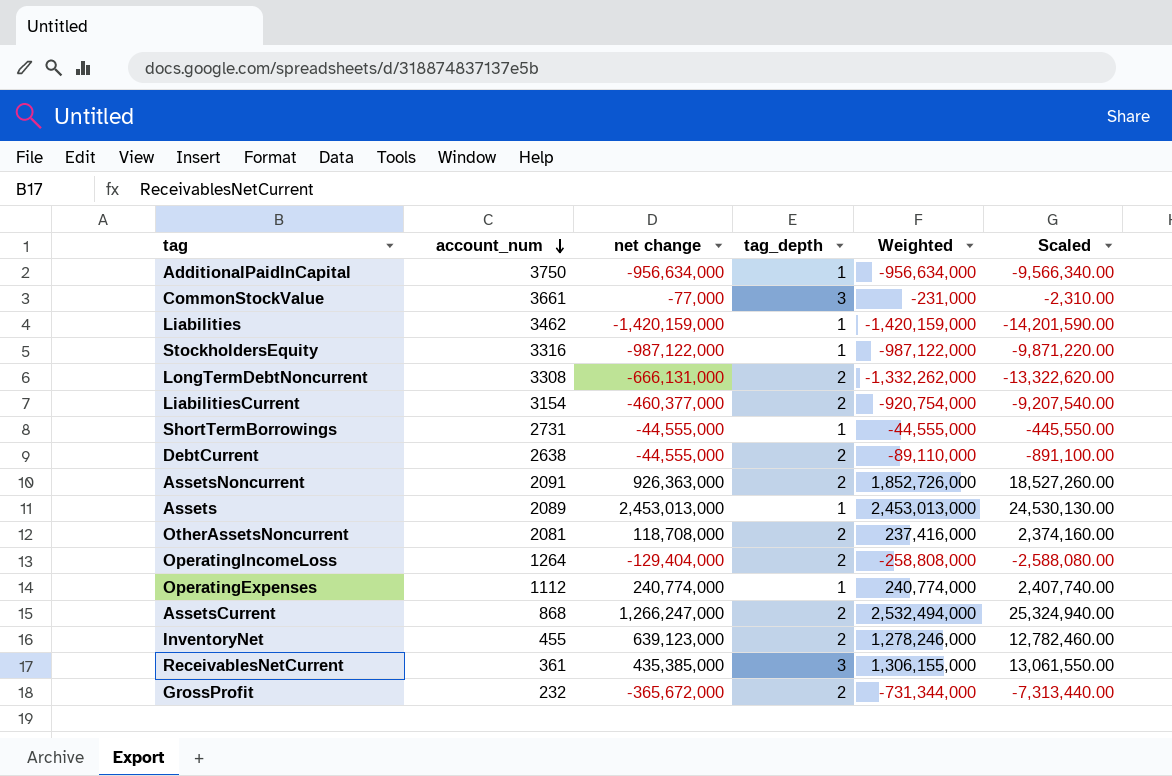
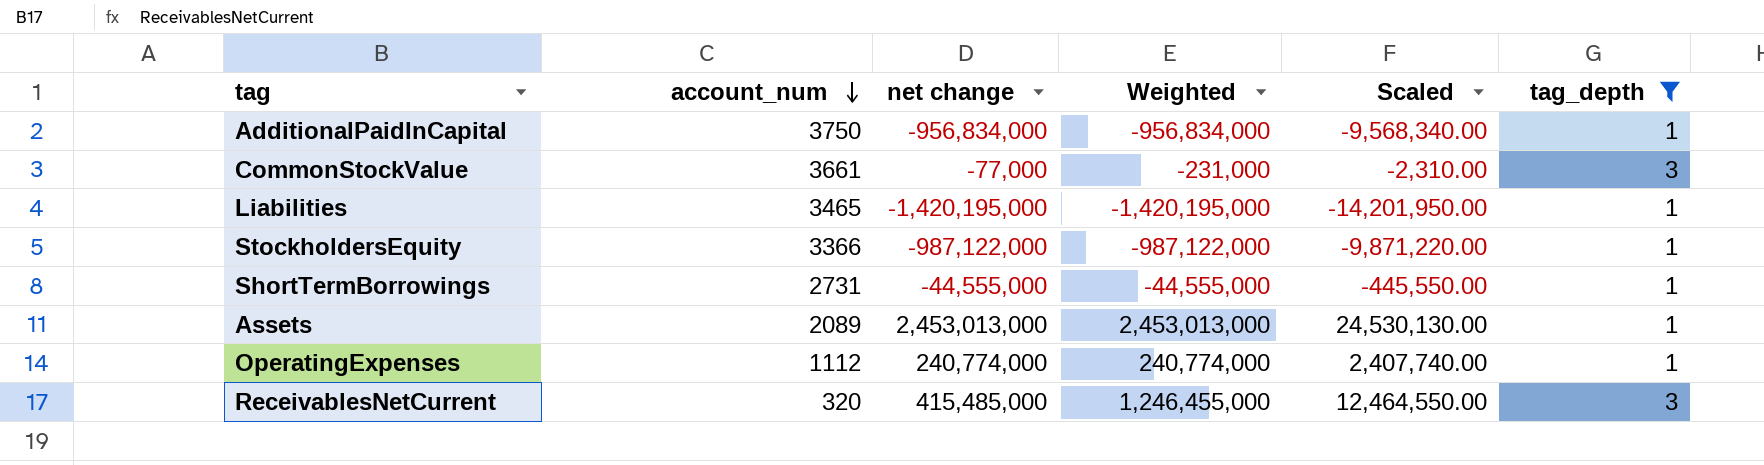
filter: none -> tag_depth != 2
column tag_depth | position: 4 -> 6
AdditionalPaidInCapital | net change: -956,634,000 -> -956,834,000
AdditionalPaidInCapital | Weighted: -956,634,000 -> -956,834,000
AdditionalPaidInCapital | Scaled: -9,566,340.00 -> -9,568,340.00
Liabilities | account_num: 3462 -> 3465
Liabilities | net change: -1,420,159,000 -> -1,420,195,000
Liabilities | Weighted: -1,420,159,000 -> -1,420,195,000
Liabilities | Scaled: -14,201,590.00 -> -14,201,950.00
StockholdersEquity | account_num: 3316 -> 3366
ReceivablesNetCurrent | account_num: 361 -> 320
ReceivablesNetCurrent | net change: 435,385,000 -> 415,485,000
ReceivablesNetCurrent | Weighted: 1,306,155,000 -> 1,246,455,000
ReceivablesNetCurrent | Scaled: 13,061,550.00 -> 12,464,550.00

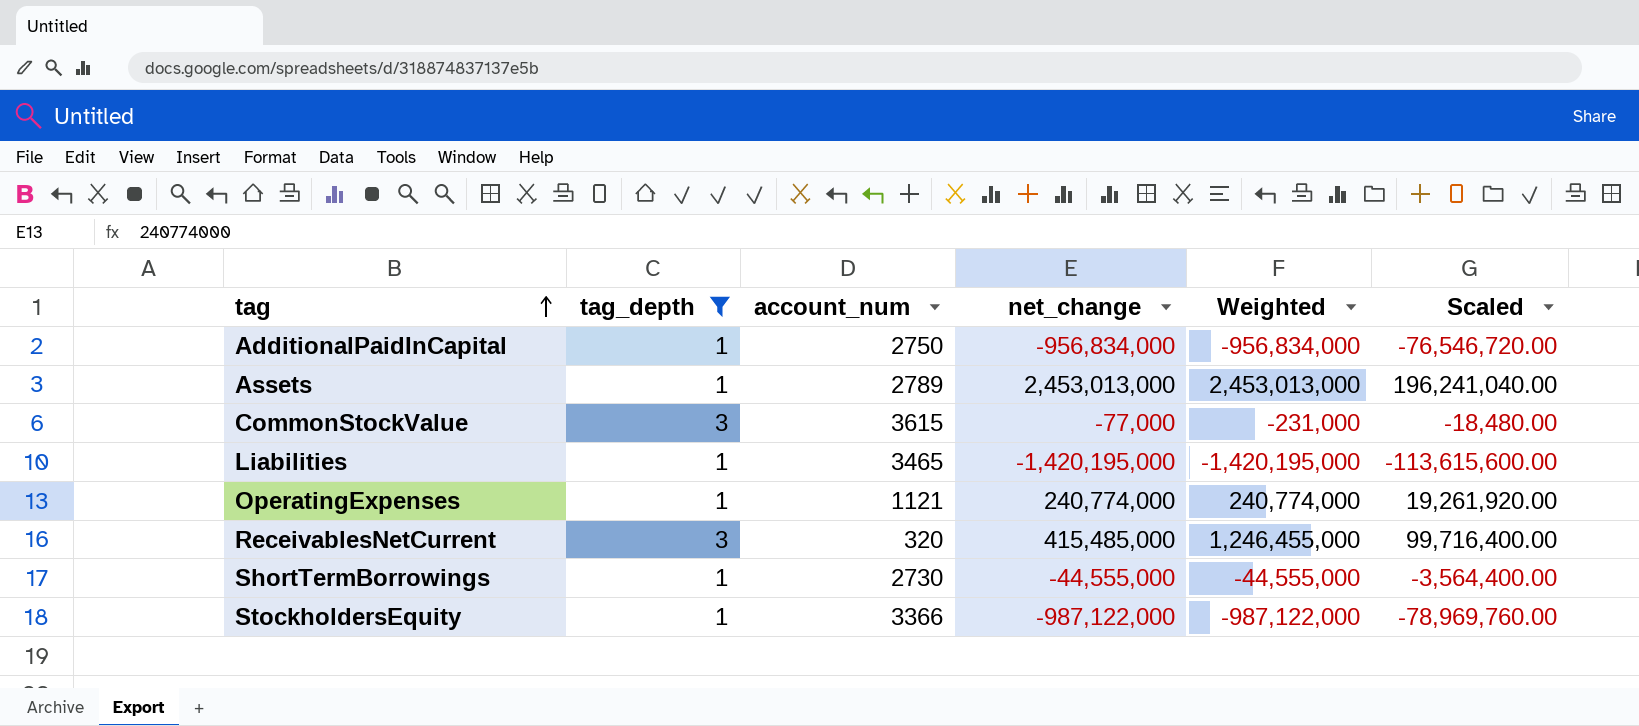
row order: account_num descending -> tag ascending
column tag_depth | position: 6 -> 2
column name: net change -> net_change
column Scaled | formula: [Weighted] * 0.01 -> [Weighted] * 0.08
AdditionalPaidInCapital | account_num: 3750 -> 2750
Assets | account_num: 2089 -> 2789
CommonStockValue | account_num: 3661 -> 3615
OperatingExpenses | account_num: 1112 -> 1121
ShortTermBorrowings | account_num: 2731 -> 2730

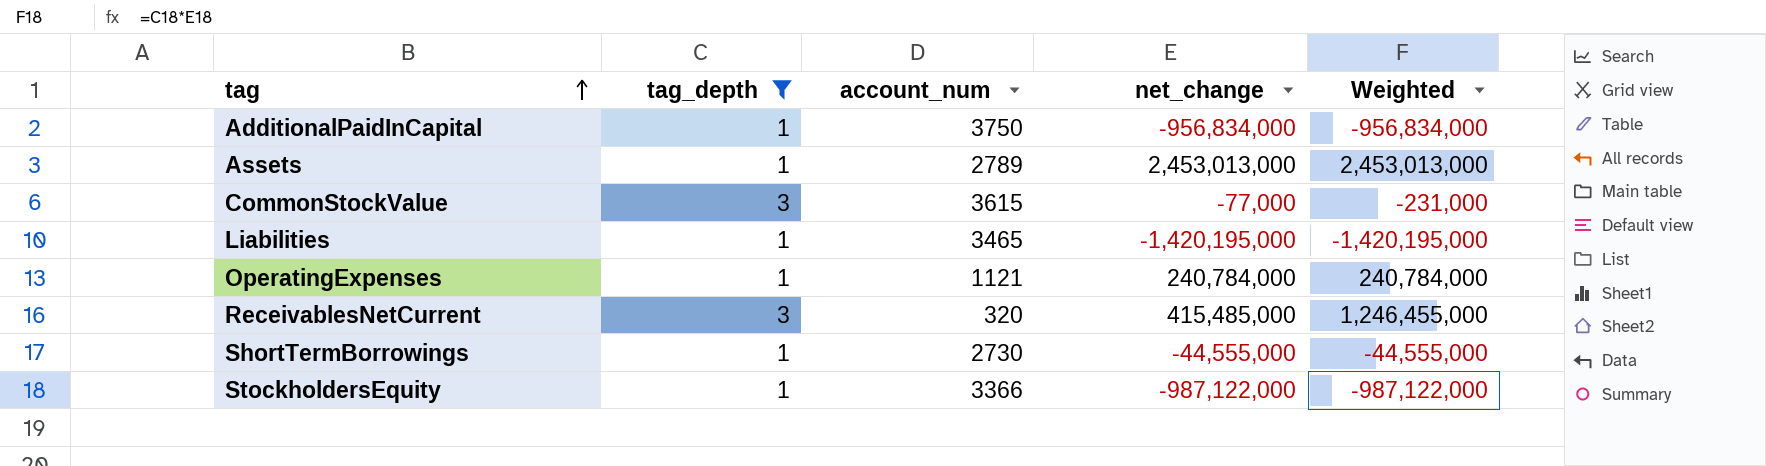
column Scaled | formula: [Weighted] * 0.08 -> none
AdditionalPaidInCapital | account_num: 2750 -> 3750
OperatingExpenses | net_change: 240,774,000 -> 240,784,000
OperatingExpenses | Weighted: 240,774,000 -> 240,784,000

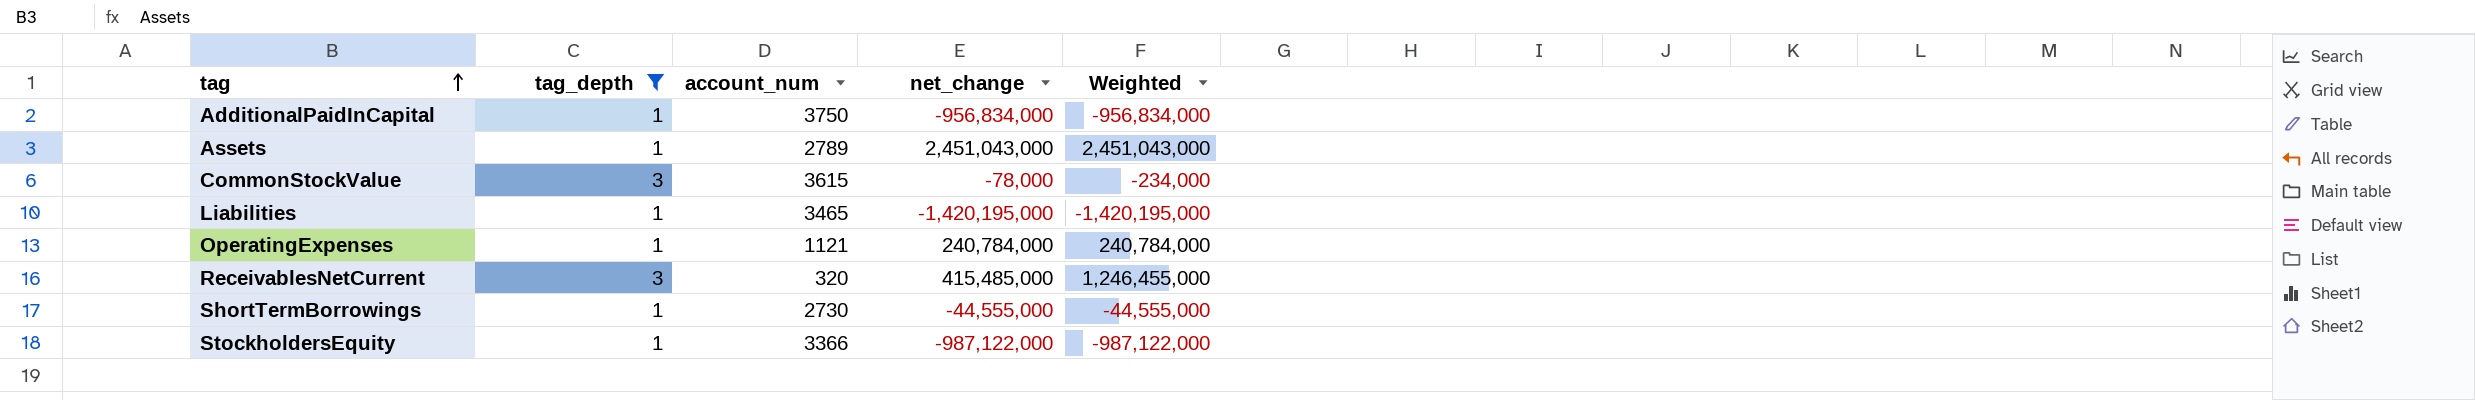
Assets | net_change: 2,453,013,000 -> 2,451,043,000
Assets | Weighted: 2,453,013,000 -> 2,451,043,000
CommonStockValue | net_change: -77,000 -> -78,000
CommonStockValue | Weighted: -231,000 -> -234,000

